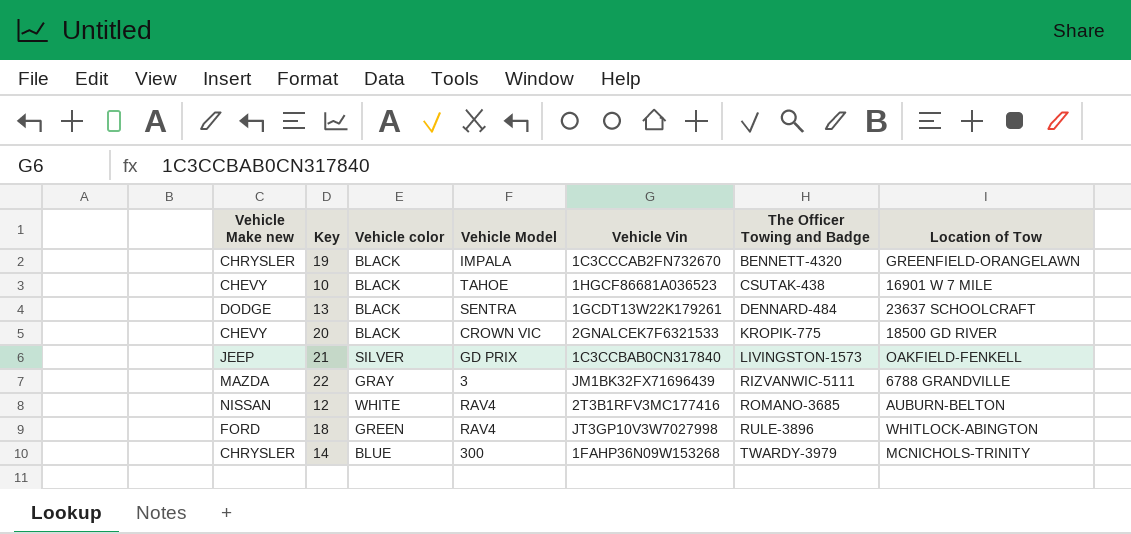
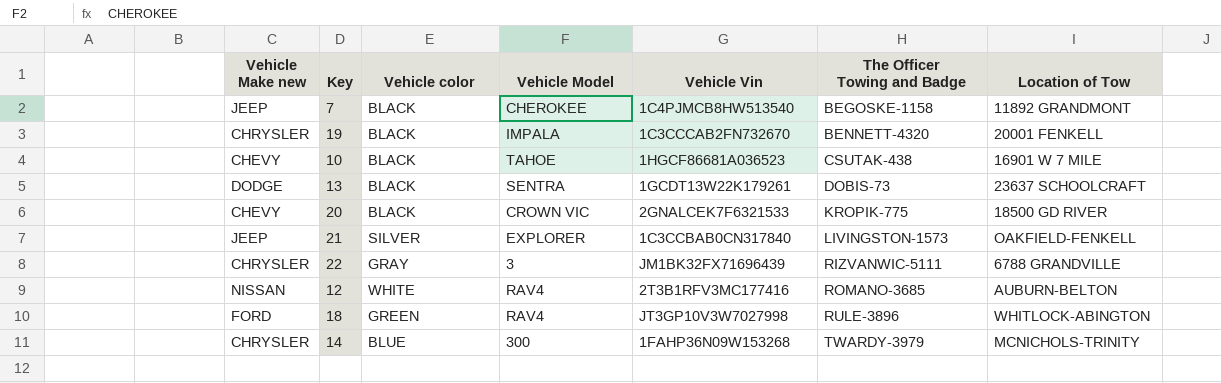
row 7: none -> JEEP | BLACK | CHEROKEE | 1C4PJMCB8HW513540 | BEGOSKE-1158 | 11892 GRANDMONT
19 | Location of Tow: GREENFIELD-ORANGELAWN -> 20001 FENKELL
13 | The Officer Towing and Badge: DENNARD-484 -> DOBIS-73
21 | Vehicle Model: GD PRIX -> EXPLORER
22 | Vehicle Make new: MAZDA -> CHRYSLER

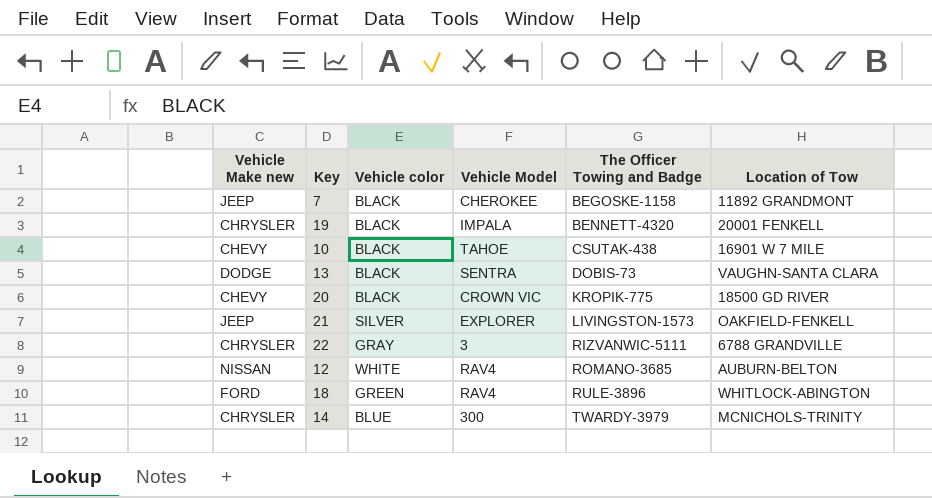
column Vehicle Vin | position: 5 -> none
13 | Location of Tow: 23637 SCHOOLCRAFT -> VAUGHN-SANTA CLARA

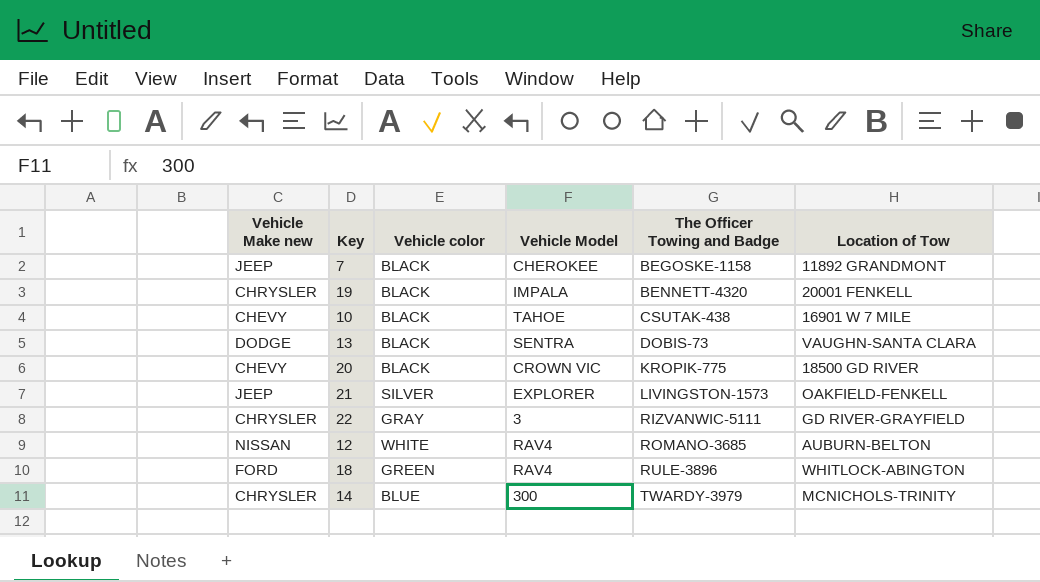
22 | Location of Tow: 6788 GRANDVILLE -> GD RIVER-GRAYFIELD

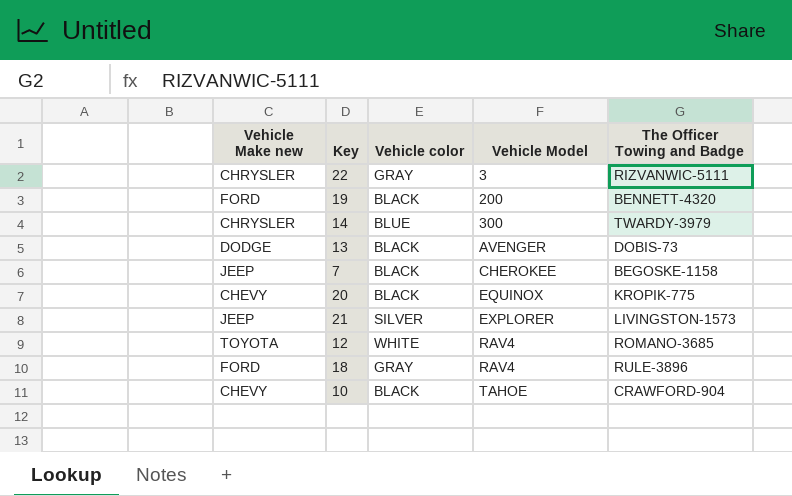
row order: The Officer Towing and Badge ascending -> Vehicle Model ascending
column Location of Tow | position: 6 -> none
19 | Vehicle Make new: CHRYSLER -> FORD
19 | Vehicle Model: IMPALA -> 200
13 | Vehicle Model: SENTRA -> AVENGER
20 | Vehicle Model: CROWN VIC -> EQUINOX
12 | Vehicle Make new: NISSAN -> TOYOTA
18 | Vehicle color: GREEN -> GRAY
10 | The Officer Towing and Badge: CSUTAK-438 -> CRAWFORD-904

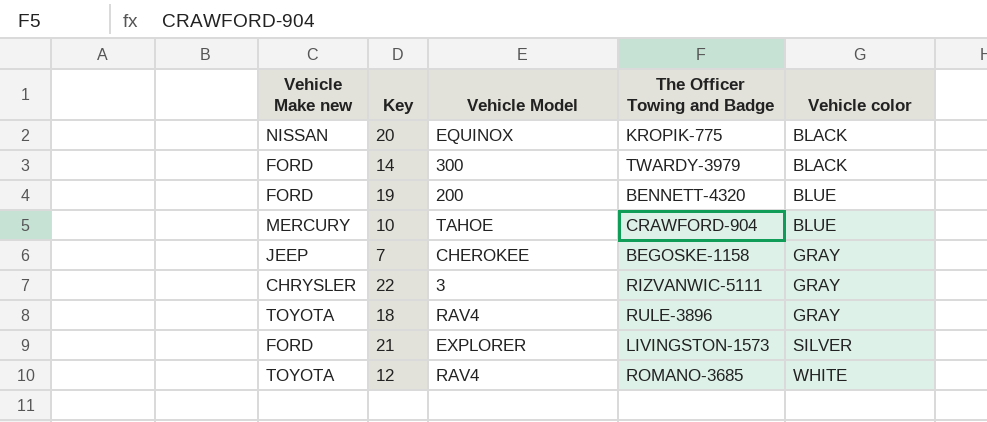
row order: Vehicle Model ascending -> Vehicle color ascending
column Vehicle color | position: 3 -> 5
row 13: DODGE | BLACK | AVENGER | DOBIS-73 -> none
20 | Vehicle Make new: CHEVY -> NISSAN
14 | Vehicle Make new: CHRYSLER -> FORD
14 | Vehicle color: BLUE -> BLACK
19 | Vehicle color: BLACK -> BLUE
10 | Vehicle Make new: CHEVY -> MERCURY
10 | Vehicle color: BLACK -> BLUE
7 | Vehicle color: BLACK -> GRAY
18 | Vehicle Make new: FORD -> TOYOTA
21 | Vehicle Make new: JEEP -> FORD

